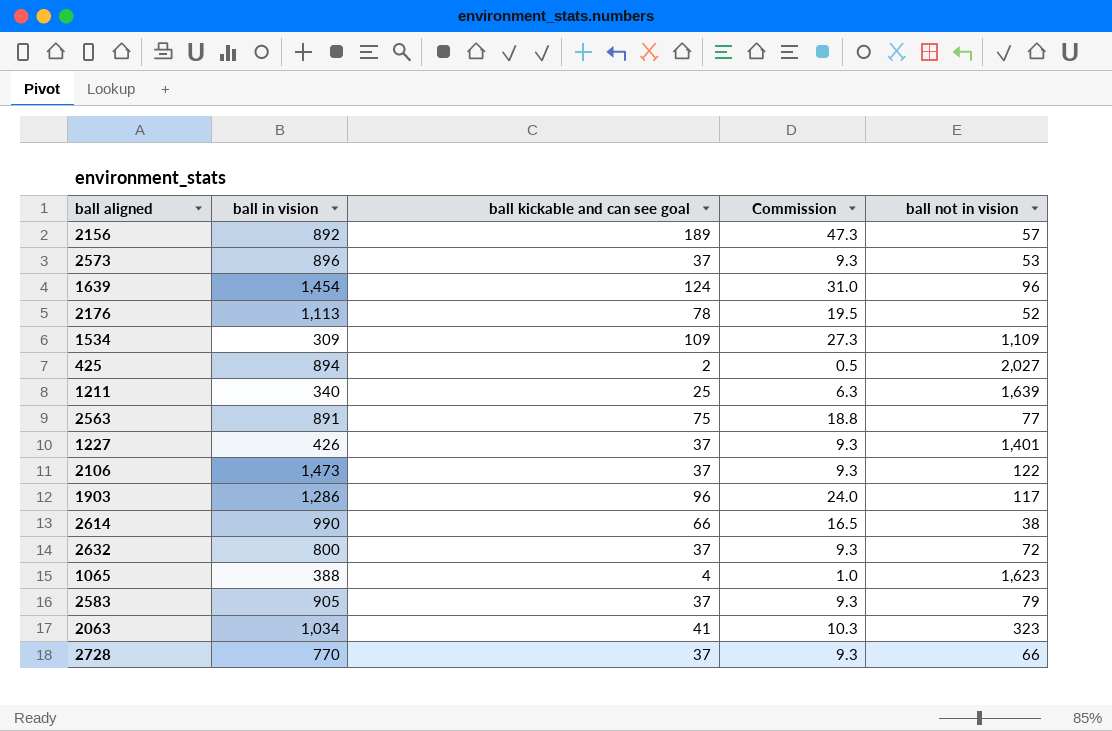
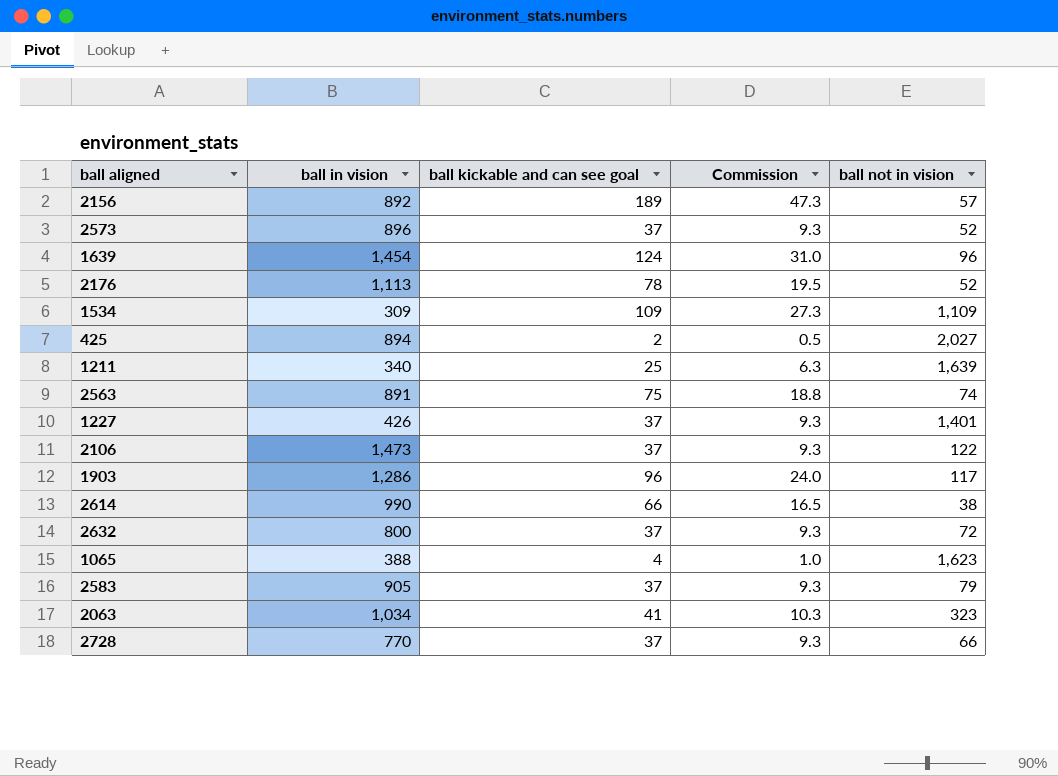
2573 | ball not in vision: 53 -> 52
2563 | ball not in vision: 77 -> 74

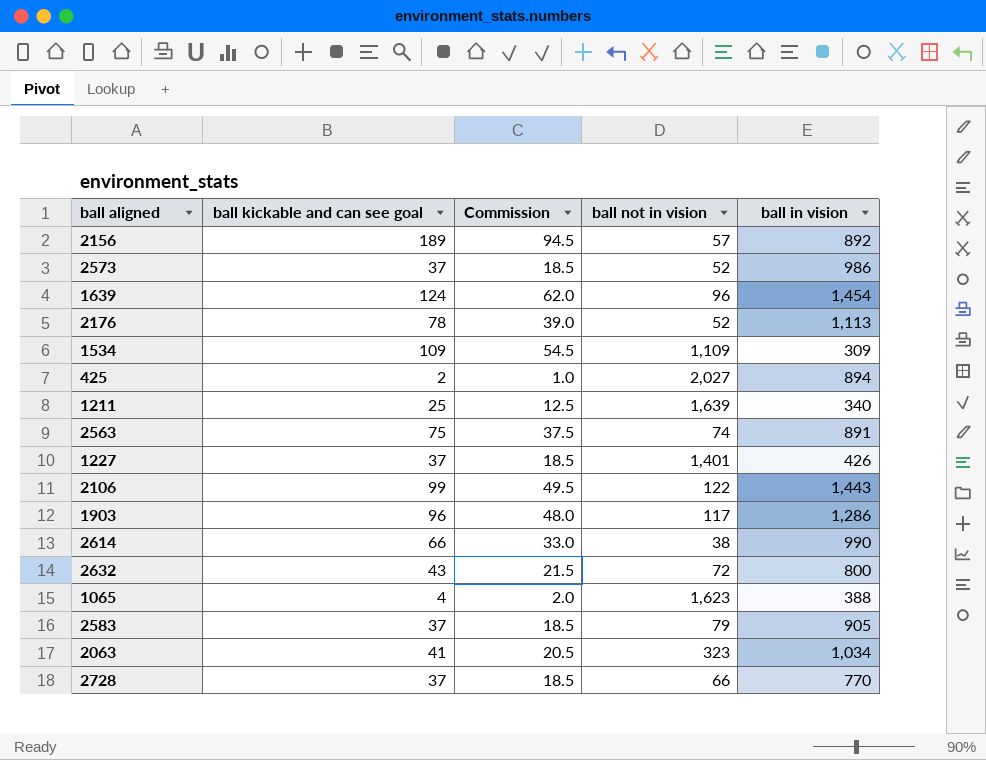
column Commission | formula: [ball kickable and can see goal] * 0.25 -> [ball kickable and can see goal] * 0.5
column ball in vision | position: 2 -> 5
2573 | ball in vision: 896 -> 986
2106 | ball kickable and can see goal: 37 -> 99
2106 | ball in vision: 1,473 -> 1,443
2632 | ball kickable and can see goal: 37 -> 43

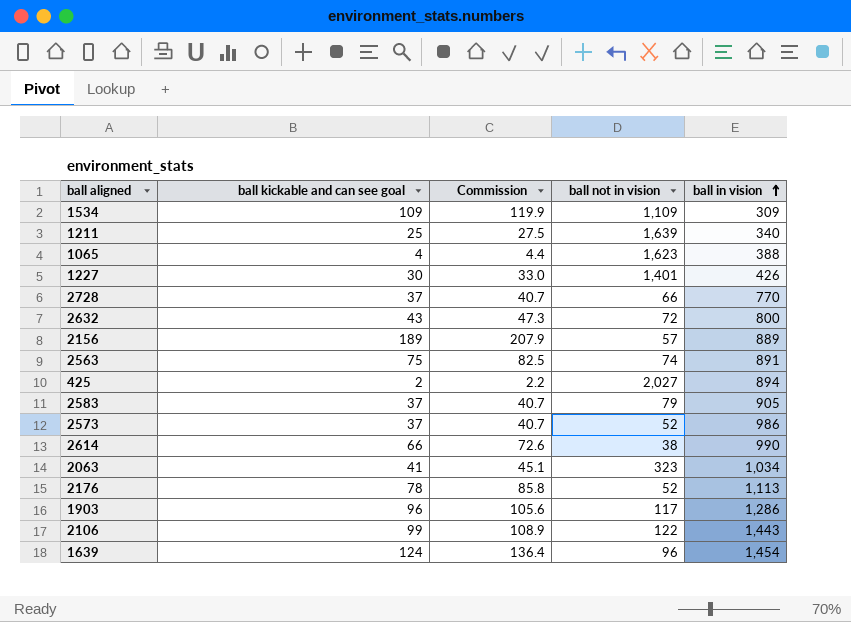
row order: none -> ball in vision ascending
column Commission | formula: [ball kickable and can see goal] * 0.5 -> [ball kickable and can see goal] * 1.1
1227 | ball kickable and can see goal: 37 -> 30
2156 | ball in vision: 892 -> 889

